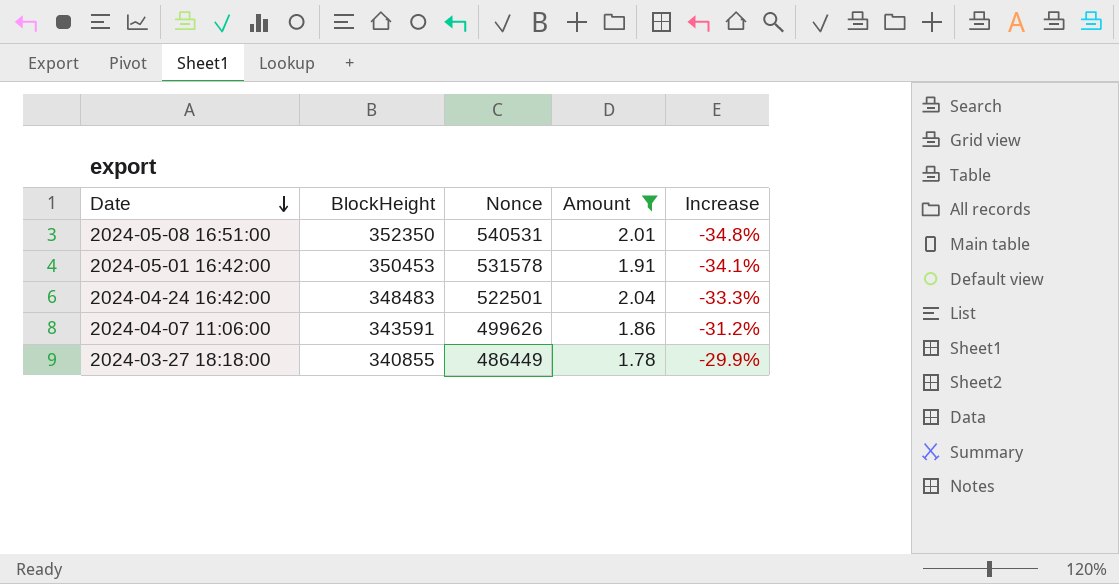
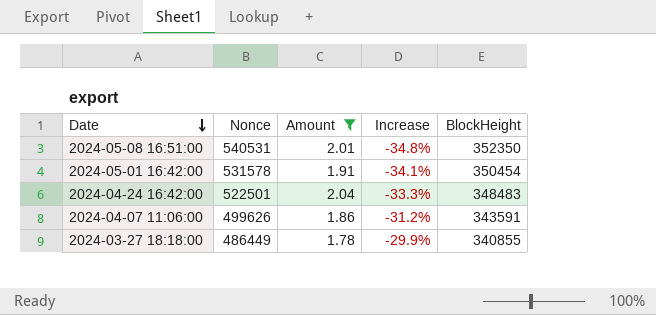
column BlockHeight | position: 2 -> 5
2024-05-01 16:42:00 | BlockHeight: 350453 -> 350454

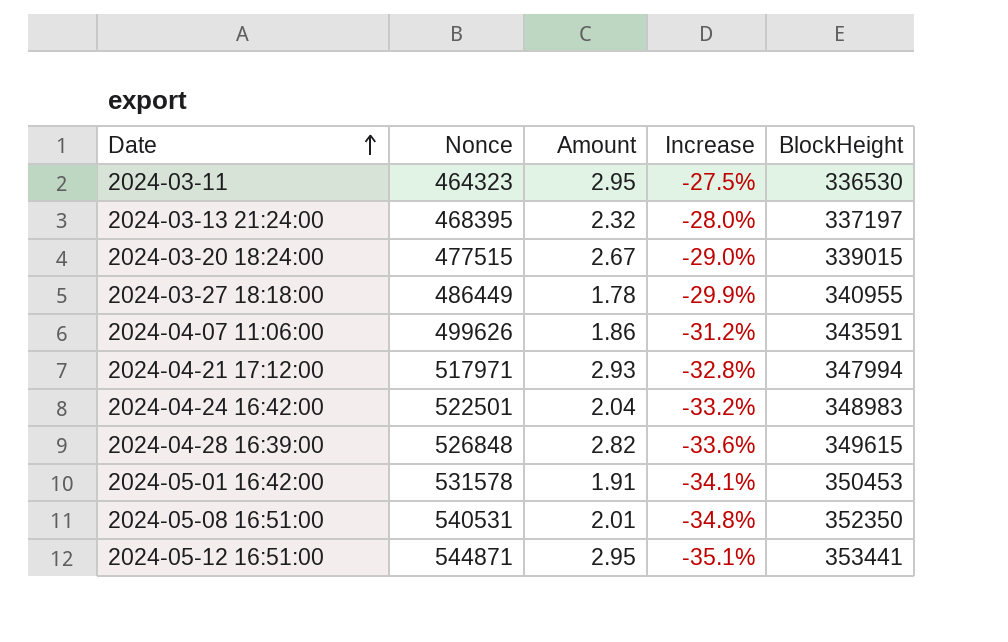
filter: Amount <= 2.04 -> none
row order: Date descending -> Date ascending
2024-03-27 18:18:00 | BlockHeight: 340855 -> 340955
2024-04-24 16:42:00 | Increase: -33.3% -> -33.2%
2024-04-24 16:42:00 | BlockHeight: 348483 -> 348983
2024-05-01 16:42:00 | BlockHeight: 350454 -> 350453

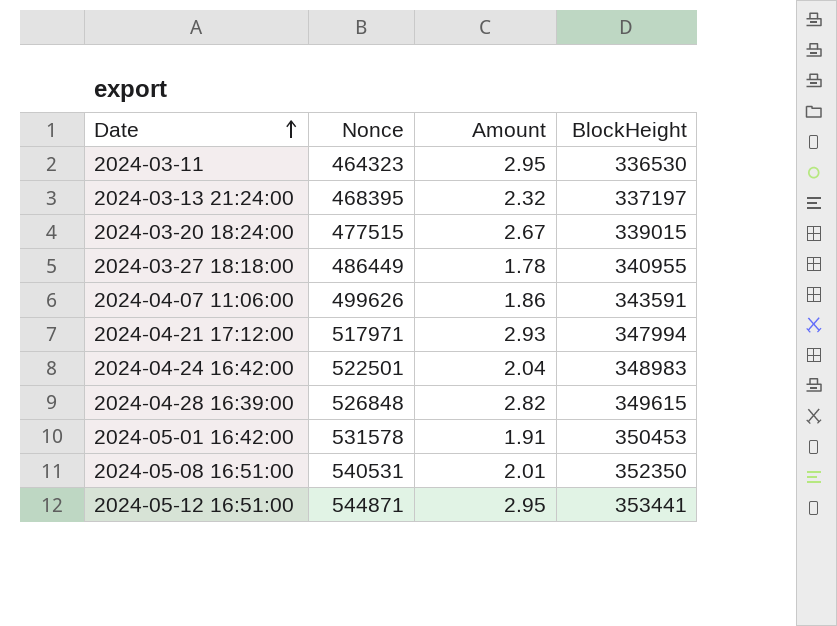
column Increase | formula: ([BlockHeight] - [Nonce]) / [Nonce] -> none

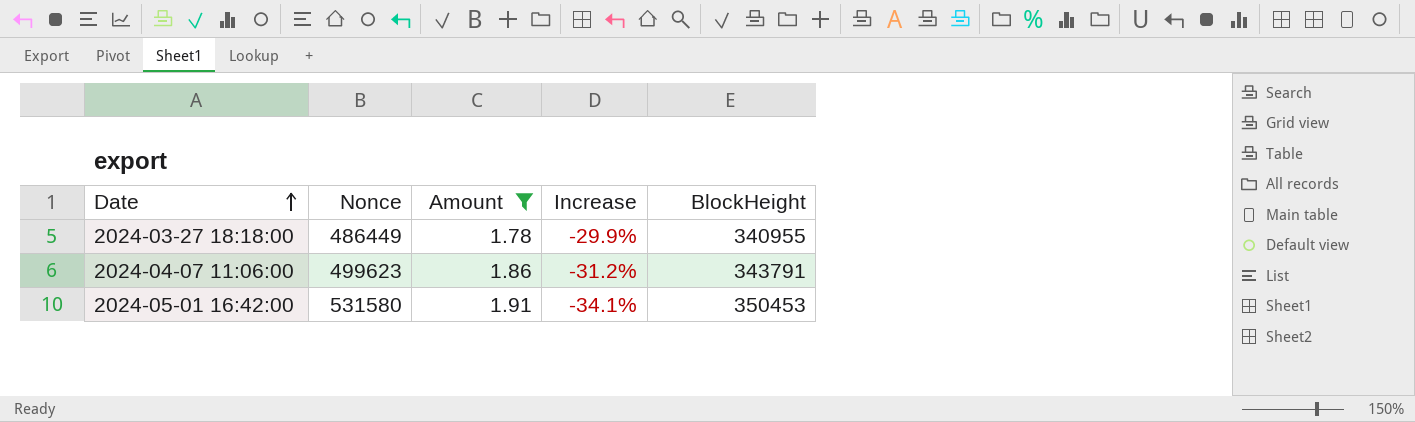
filter: none -> Amount <= 1.91
column Increase | formula: none -> ([BlockHeight] - [Nonce]) / [Nonce]
2024-04-07 11:06:00 | Nonce: 499626 -> 499623
2024-04-07 11:06:00 | BlockHeight: 343591 -> 343791
2024-05-01 16:42:00 | Nonce: 531578 -> 531580

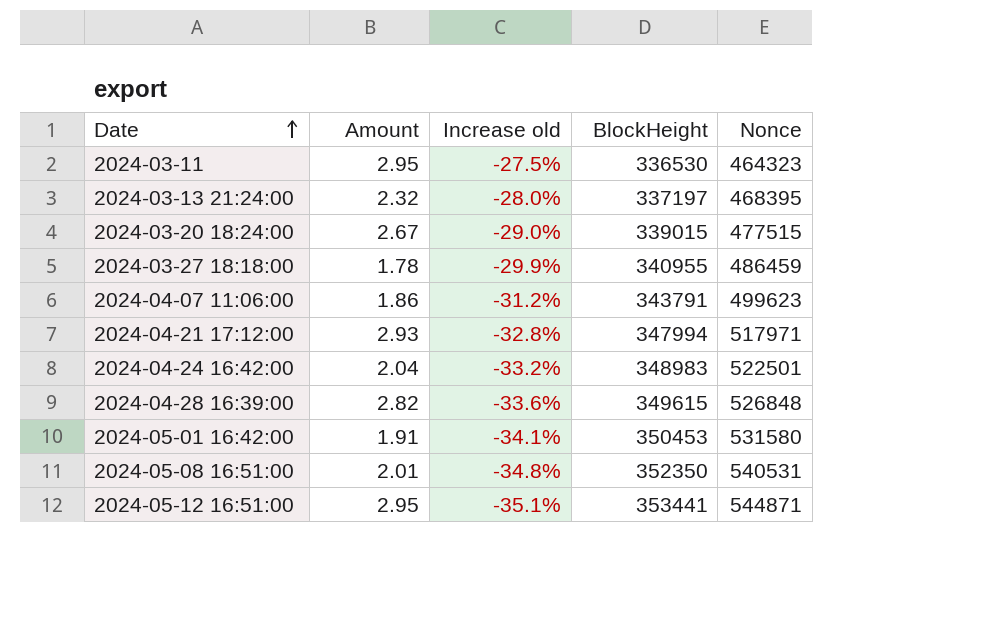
filter: Amount <= 1.91 -> none
column name: Increase -> Increase old
column Nonce | position: 2 -> 5
2024-03-27 18:18:00 | Nonce: 486449 -> 486459

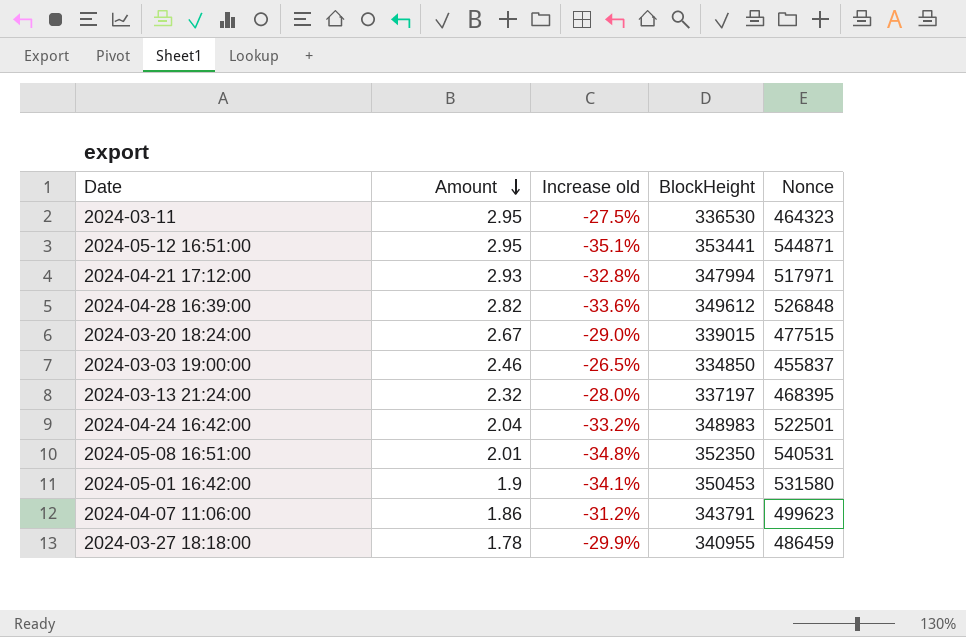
row order: Date ascending -> Amount descending
2024-04-28 16:39:00 | BlockHeight: 349615 -> 349612
row 2024-03-03 19:00:00: none -> 2.46 | -26.5% | 334850 | 455837
2024-05-01 16:42:00 | Amount: 1.91 -> 1.9

